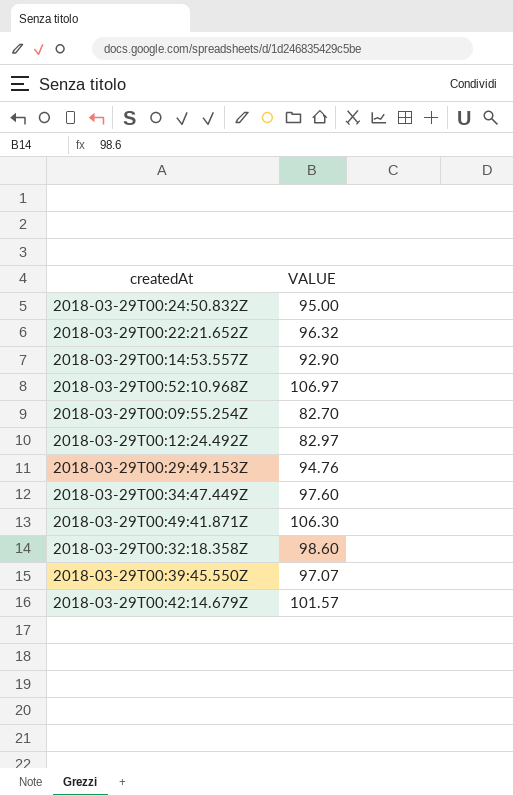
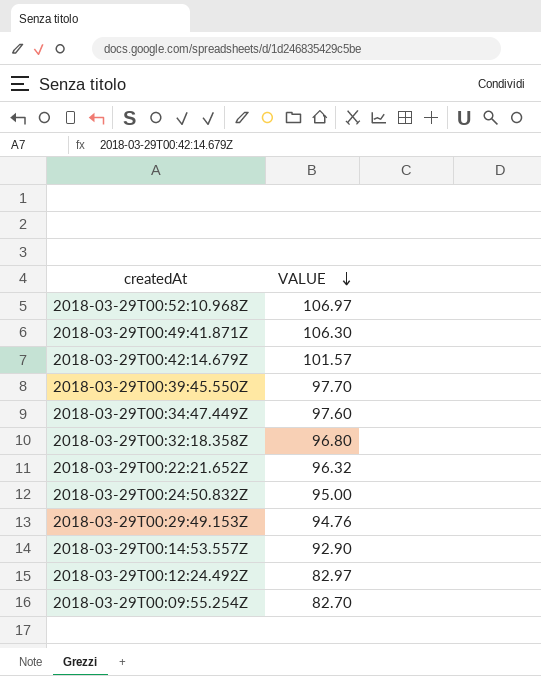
row order: none -> VALUE descending
2018-03-29T00:39:45.550Z | VALUE: 97.07 -> 97.70
2018-03-29T00:32:18.358Z | VALUE: 98.60 -> 96.80

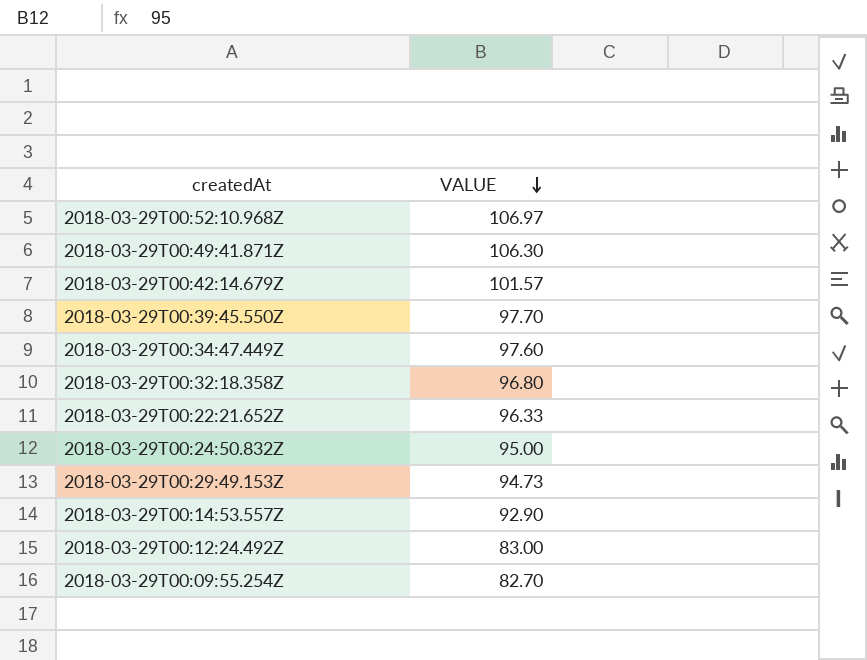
2018-03-29T00:22:21.652Z | VALUE: 96.32 -> 96.33
2018-03-29T00:29:49.153Z | VALUE: 94.76 -> 94.73
2018-03-29T00:12:24.492Z | VALUE: 82.97 -> 83.00

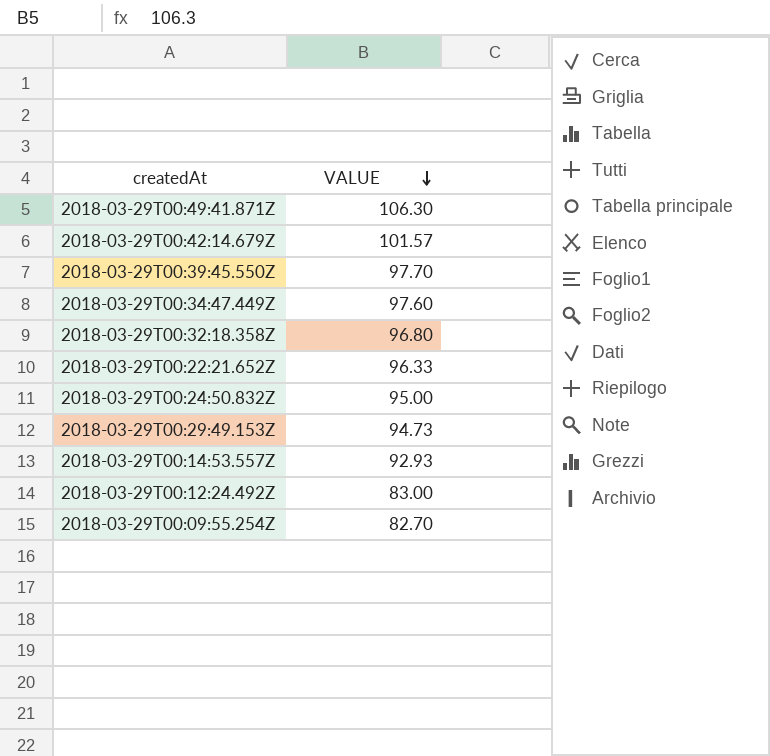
row 2018-03-29T00:52:10.968Z: 106.97 -> none
2018-03-29T00:14:53.557Z | VALUE: 92.90 -> 92.93

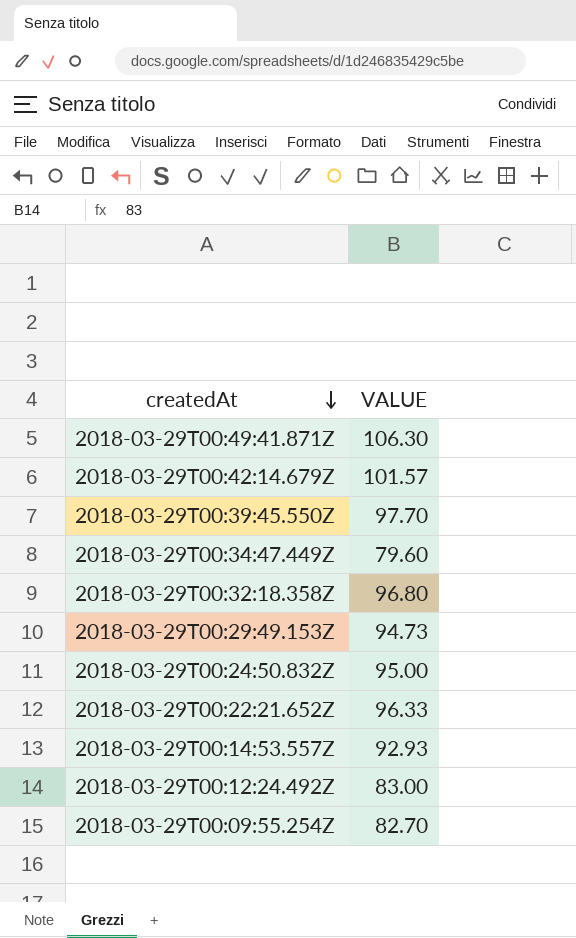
row order: VALUE descending -> createdAt descending
2018-03-29T00:34:47.449Z | VALUE: 97.60 -> 79.60

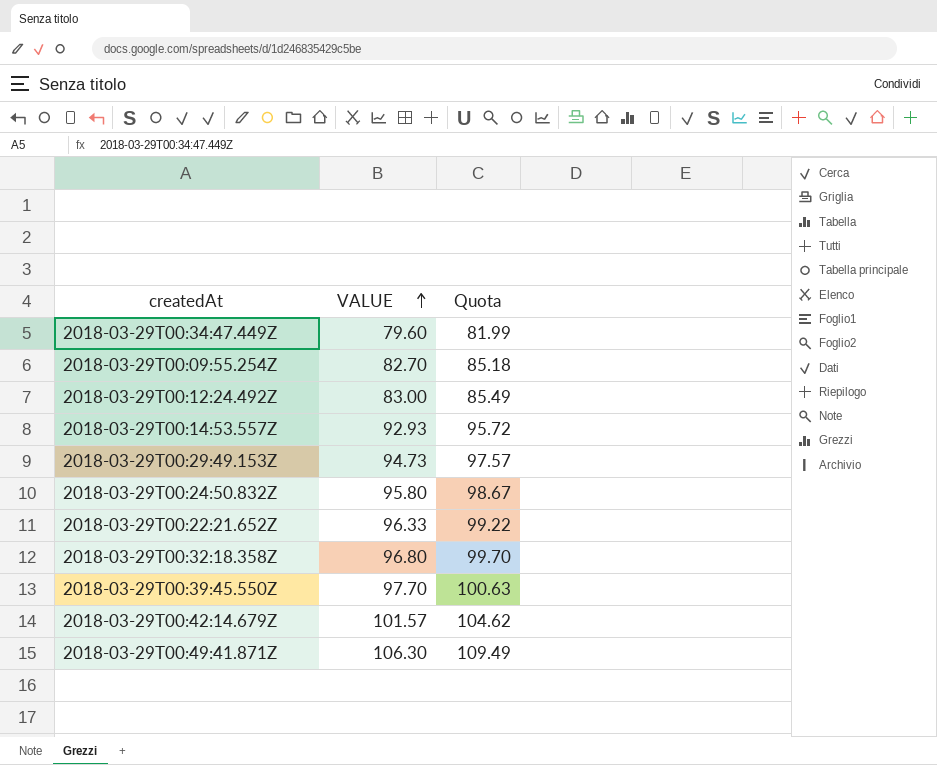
row order: createdAt descending -> VALUE ascending
column Quota | formula: none -> [VALUE] * 1.03
2018-03-29T00:24:50.832Z | VALUE: 95.00 -> 95.80

